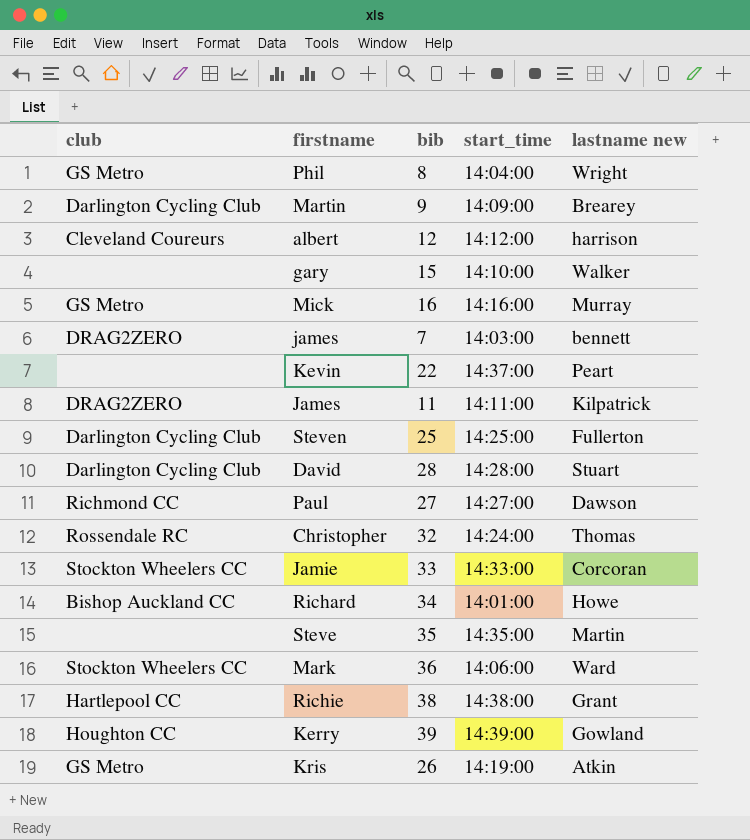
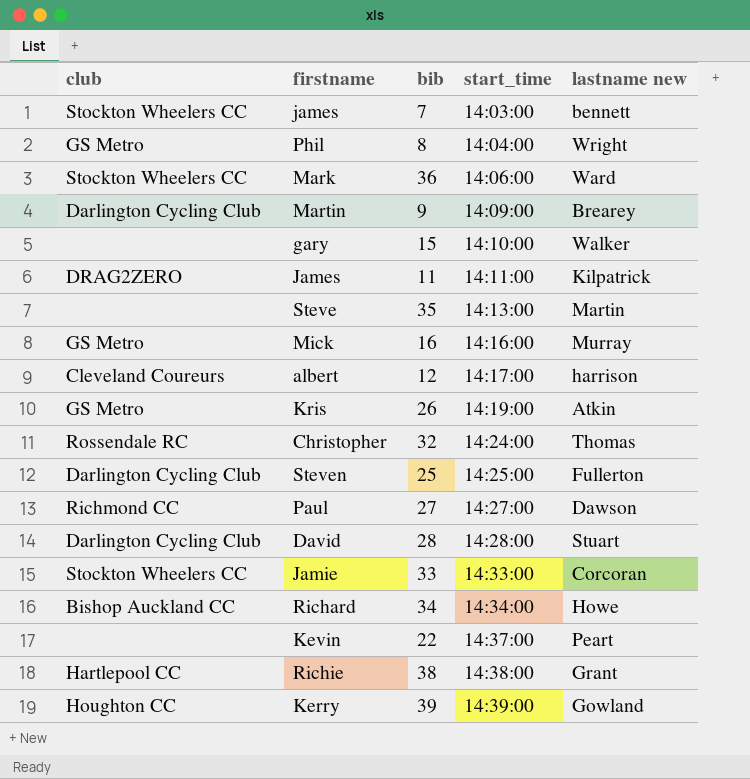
row order: none -> start_time ascending
james | club: DRAG2ZERO -> Stockton Wheelers CC
Steve | start_time: 14:35:00 -> 14:13:00
albert | start_time: 14:12:00 -> 14:17:00
Richard | start_time: 14:01:00 -> 14:34:00

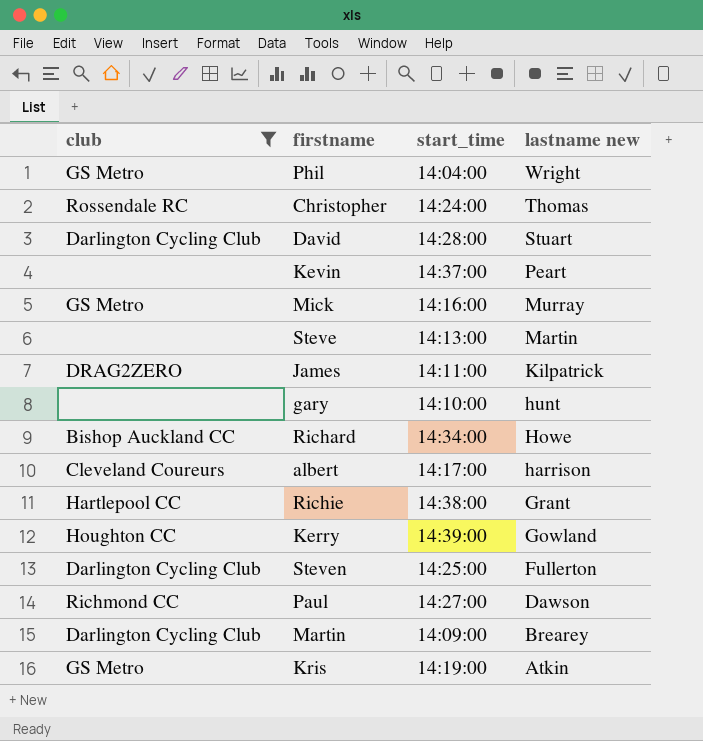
filter: none -> club != Stockton Wheelers CC
row order: start_time ascending -> lastname new descending
column bib | position: 3 -> none
gary | lastname new: Walker -> hunt

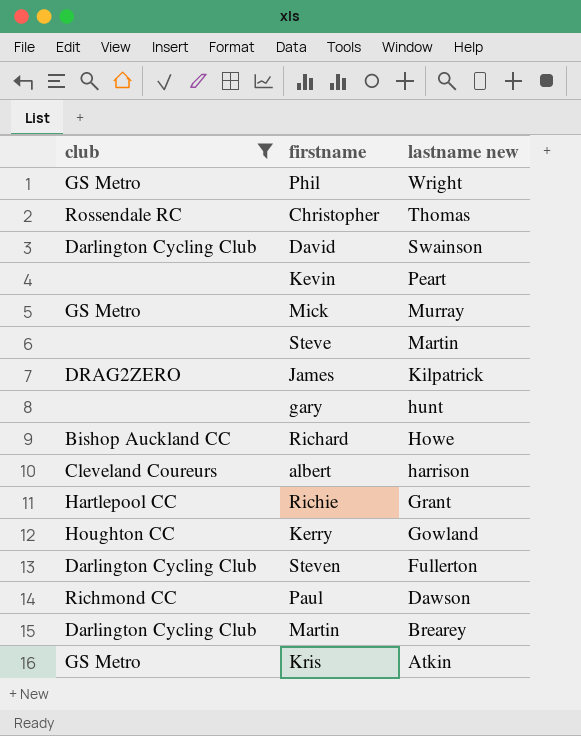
column start_time | position: 3 -> none
David | lastname new: Stuart -> Swainson

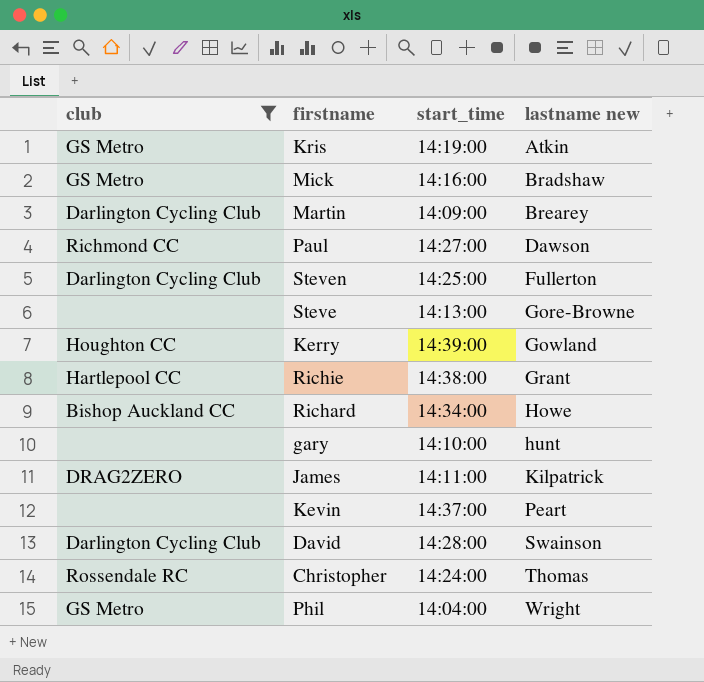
row order: lastname new descending -> lastname new ascending
column start_time | position: none -> 3
row albert: Cleveland Coureurs | harrison -> none
Mick | lastname new: Murray -> Bradshaw
Steve | lastname new: Martin -> Gore-Browne

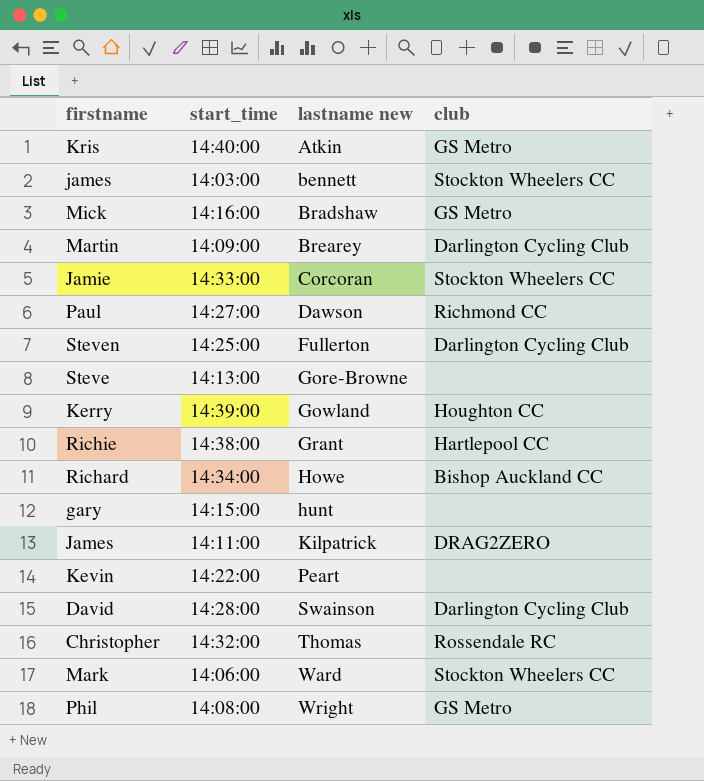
filter: club != Stockton Wheelers CC -> none
column club | position: 1 -> 4
Kris | start_time: 14:19:00 -> 14:40:00
gary | start_time: 14:10:00 -> 14:15:00
Kevin | start_time: 14:37:00 -> 14:22:00
Christopher | start_time: 14:24:00 -> 14:32:00
Phil | start_time: 14:04:00 -> 14:08:00

